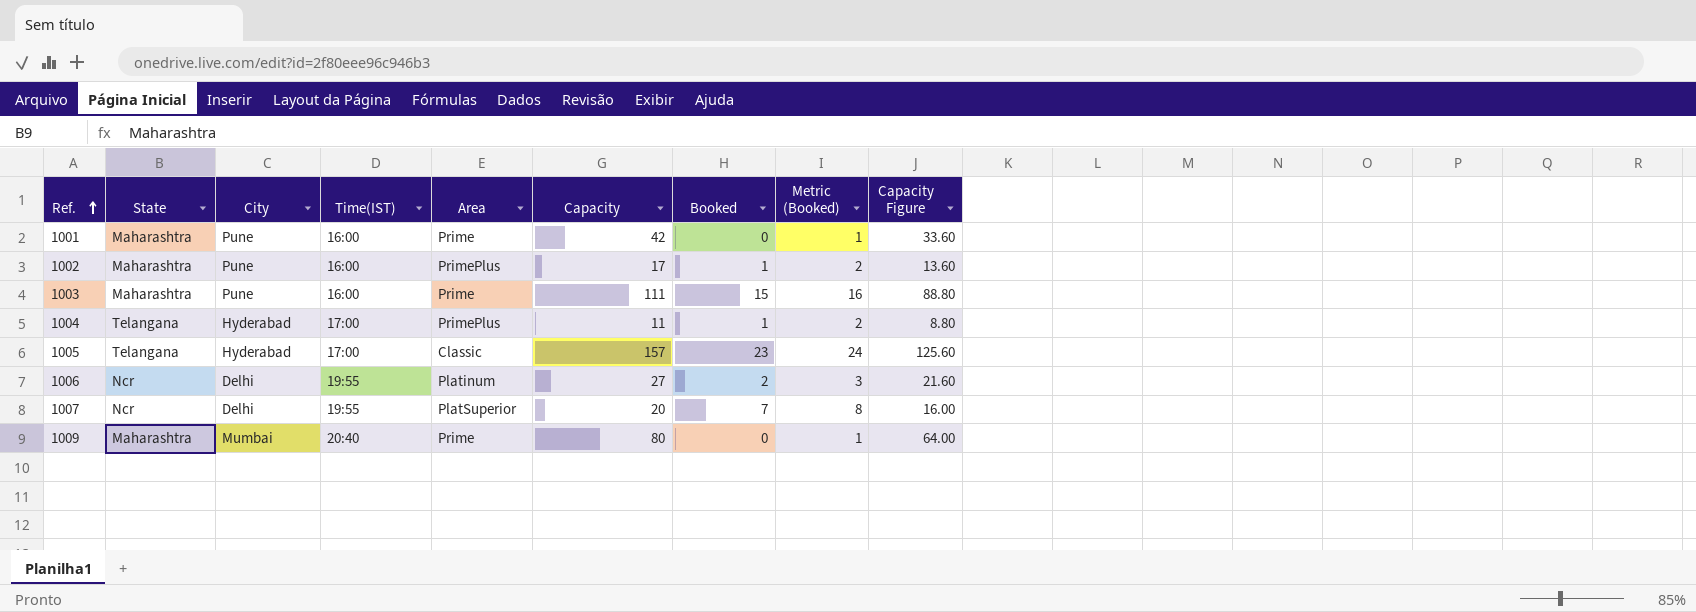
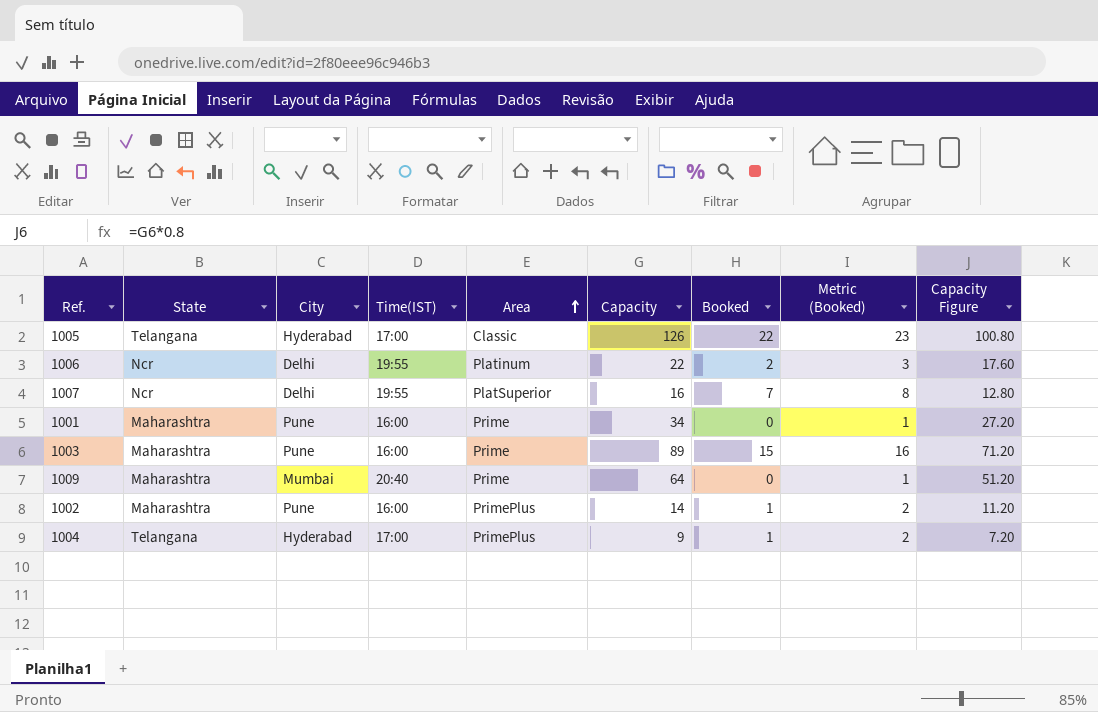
row order: Ref. ascending -> Area ascending
1005 | Capacity: 157 -> 126
1005 | Booked: 23 -> 22
1005 | Metric (Booked): 24 -> 23
1005 | Capacity Figure: 125.60 -> 100.80
1006 | Capacity: 27 -> 22
1006 | Capacity Figure: 21.60 -> 17.60
1007 | Capacity: 20 -> 16
1007 | Capacity Figure: 16.00 -> 12.80
1001 | Capacity: 42 -> 34
1001 | Capacity Figure: 33.60 -> 27.20
1003 | Capacity: 111 -> 89
1003 | Capacity Figure: 88.80 -> 71.20
1009 | Capacity: 80 -> 64
1009 | Capacity Figure: 64.00 -> 51.20
1002 | Capacity: 17 -> 14
1002 | Capacity Figure: 13.60 -> 11.20
1004 | Capacity: 11 -> 9
1004 | Capacity Figure: 8.80 -> 7.20

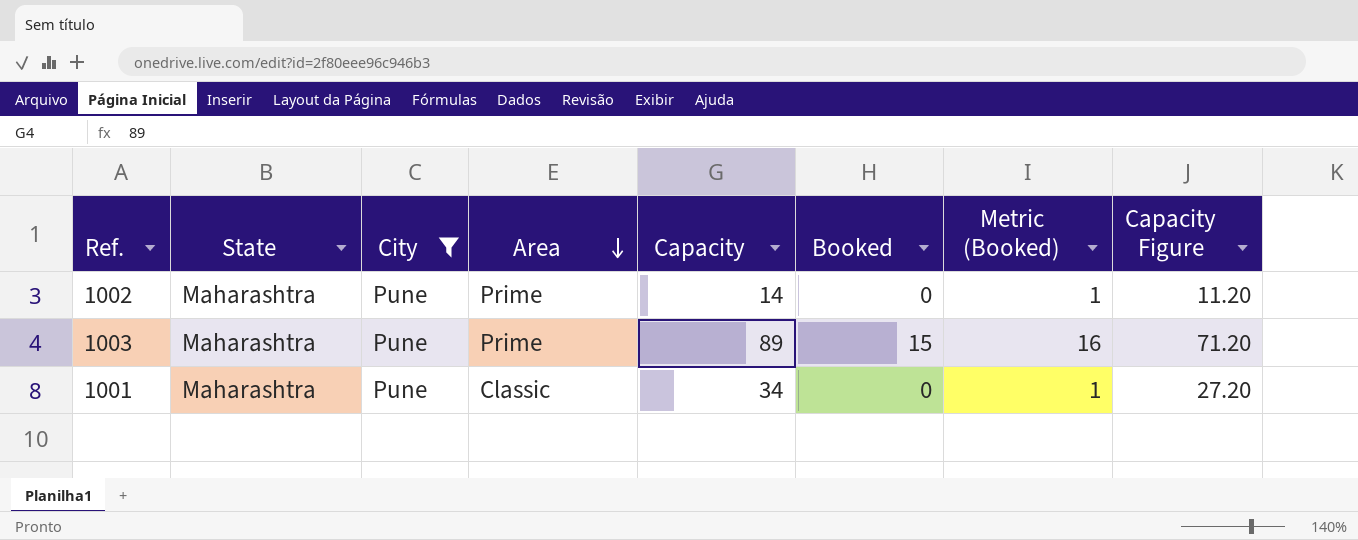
filter: none -> City = Pune
row order: Area ascending -> Area descending
column Time(IST) | position: 4 -> none
1002 | Area: PrimePlus -> Prime
1002 | Booked: 1 -> 0
1002 | Metric (Booked): 2 -> 1
1001 | Area: Prime -> Classic

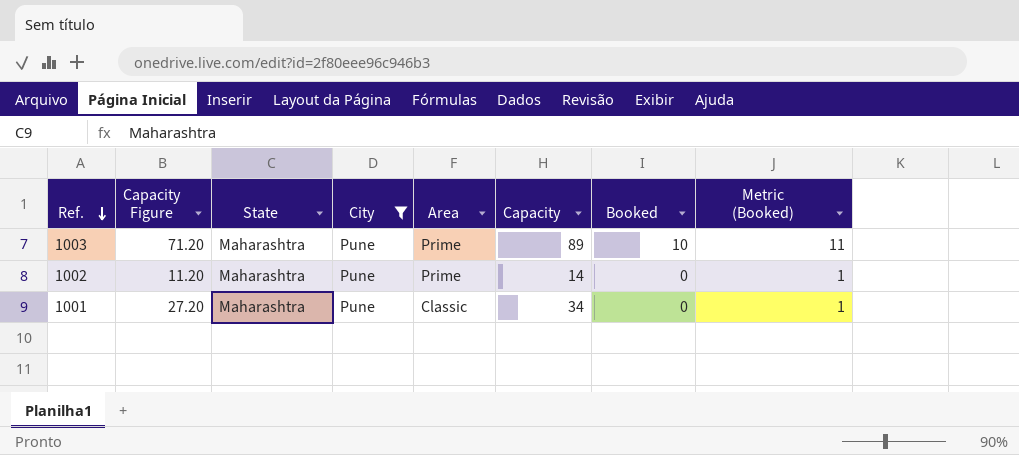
row order: Area descending -> Ref. descending
column Capacity Figure | position: 8 -> 2
1003 | Booked: 15 -> 10
1003 | Metric (Booked): 16 -> 11

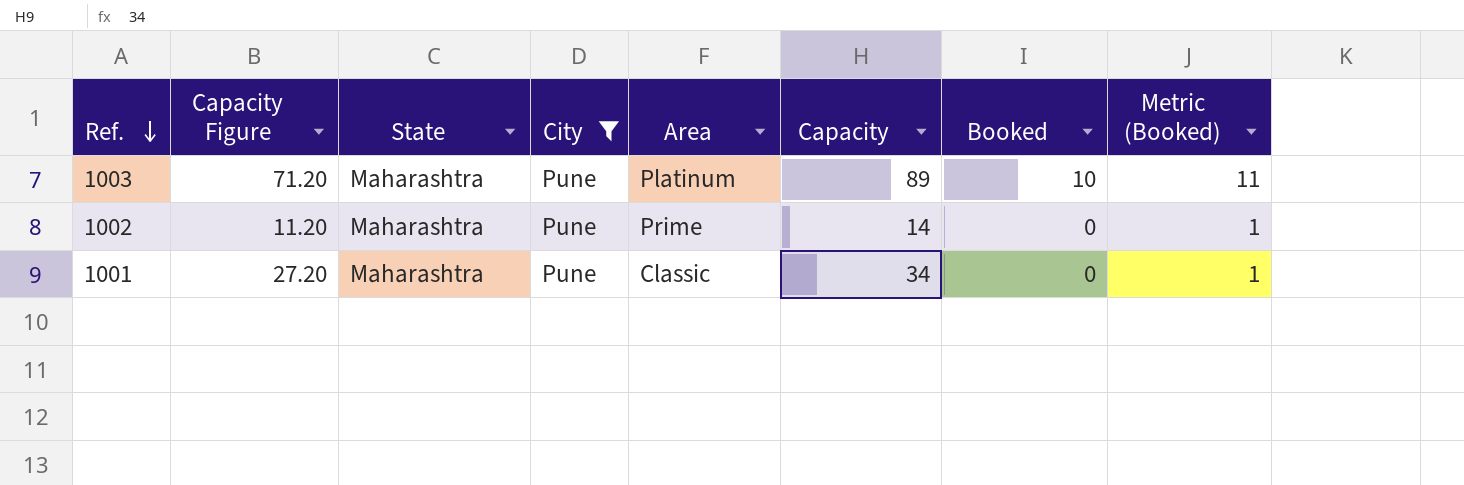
1003 | Area: Prime -> Platinum

